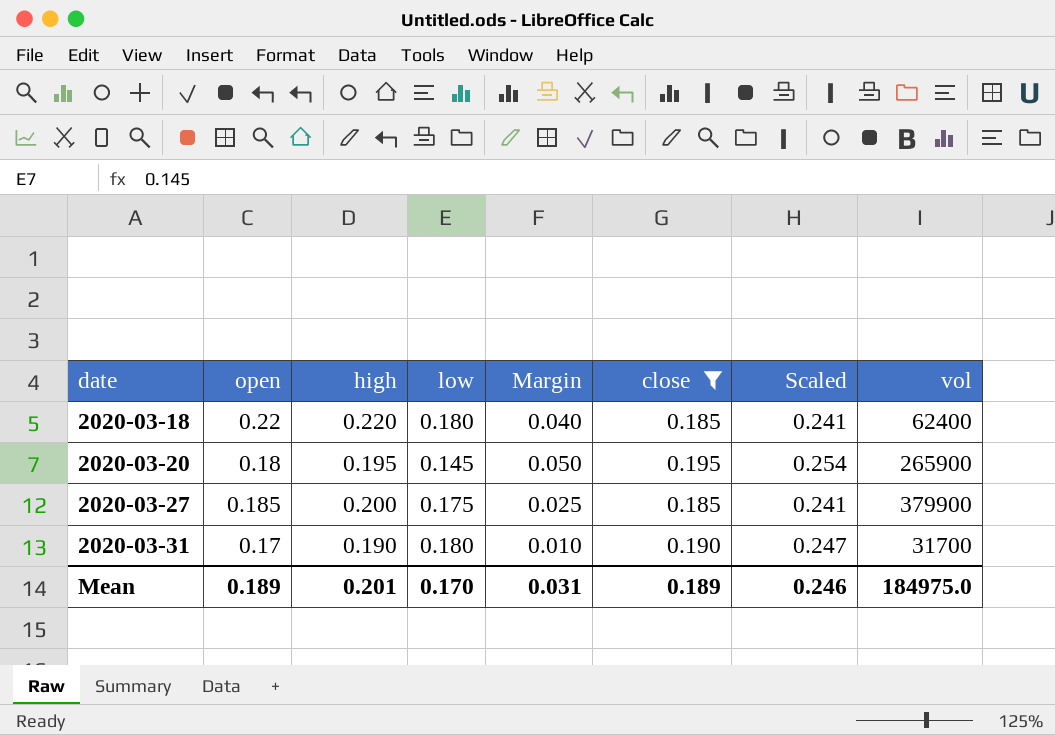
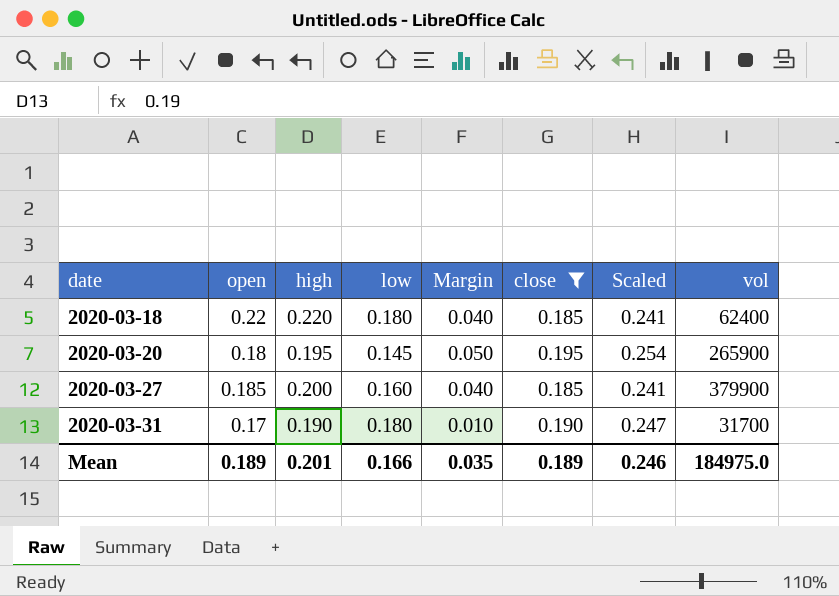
2020-03-27 | low: 0.175 -> 0.160
2020-03-27 | Margin: 0.025 -> 0.040
Mean | low: 0.170 -> 0.166
Mean | Margin: 0.031 -> 0.035

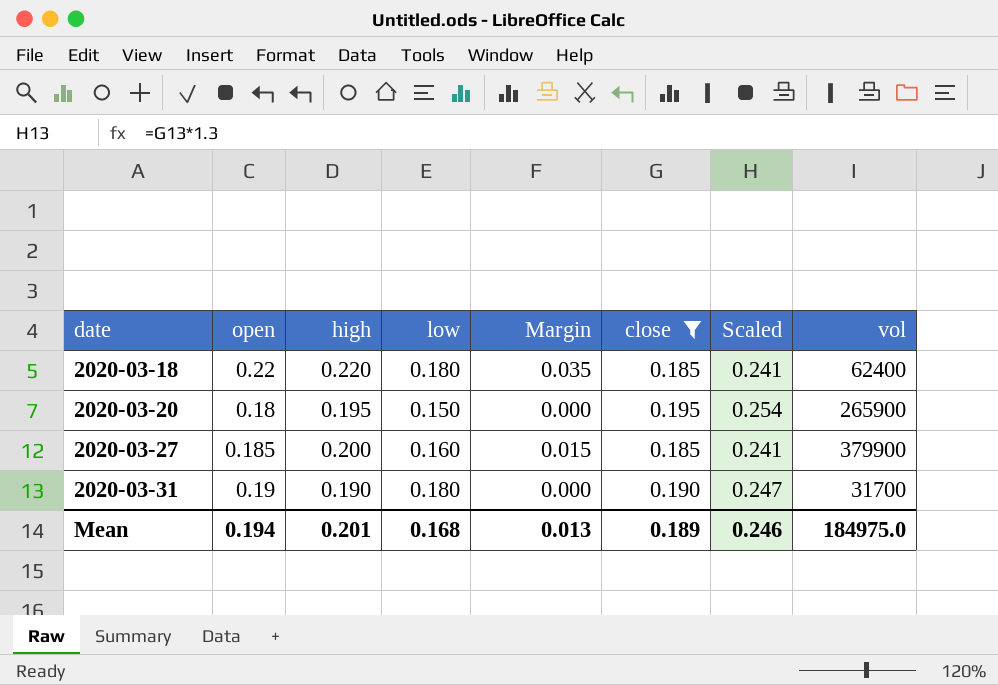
column Margin | formula: [high] - [low] -> [high] - [close]
2020-03-20 | low: 0.145 -> 0.150
2020-03-31 | open: 0.17 -> 0.19
Mean | open: 0.189 -> 0.194
Mean | low: 0.166 -> 0.168
Mean | Margin: 0.035 -> 0.013

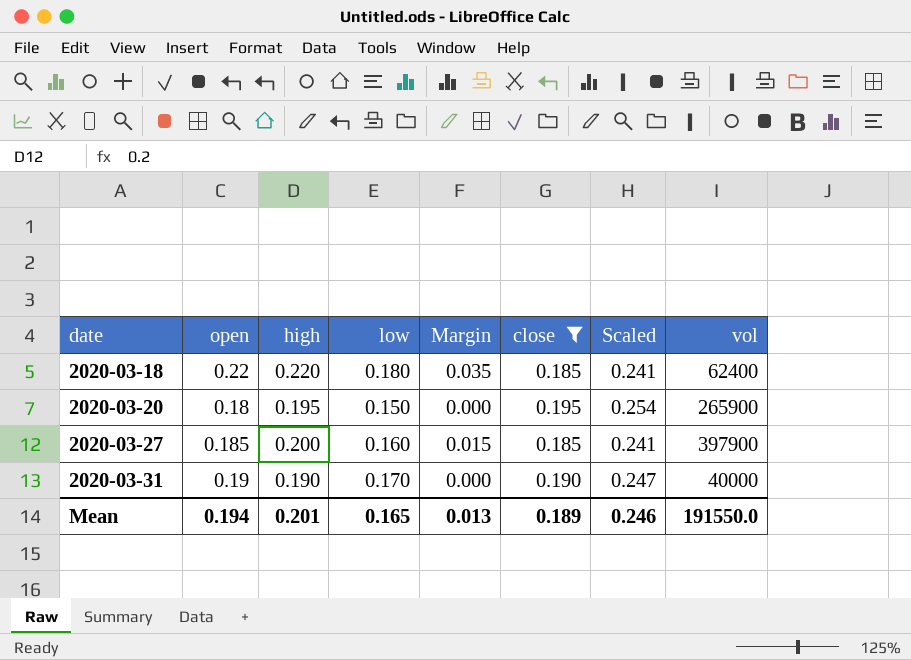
2020-03-27 | vol: 379900 -> 397900
2020-03-31 | low: 0.180 -> 0.170
2020-03-31 | vol: 31700 -> 40000
Mean | low: 0.168 -> 0.165
Mean | vol: 184975.0 -> 191550.0

